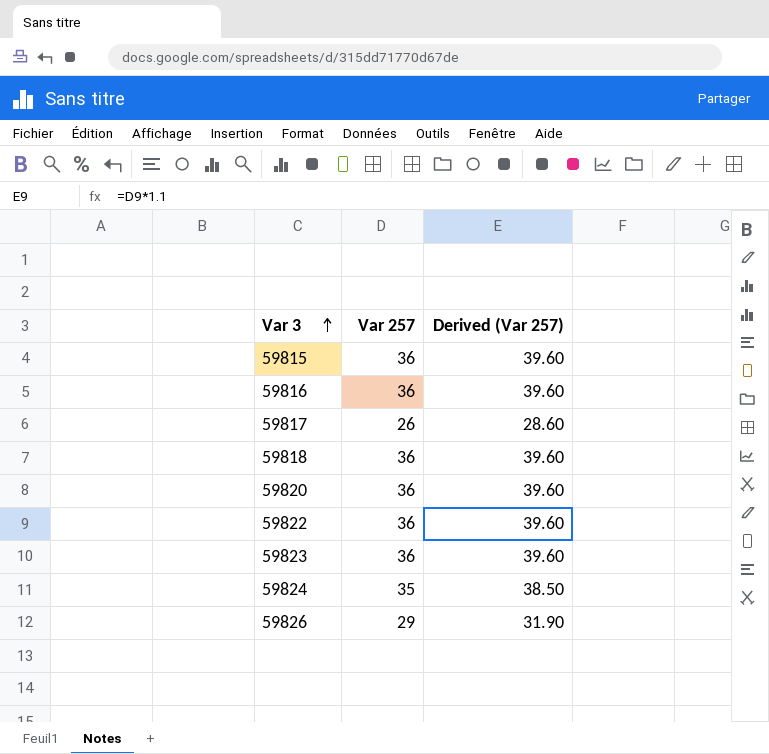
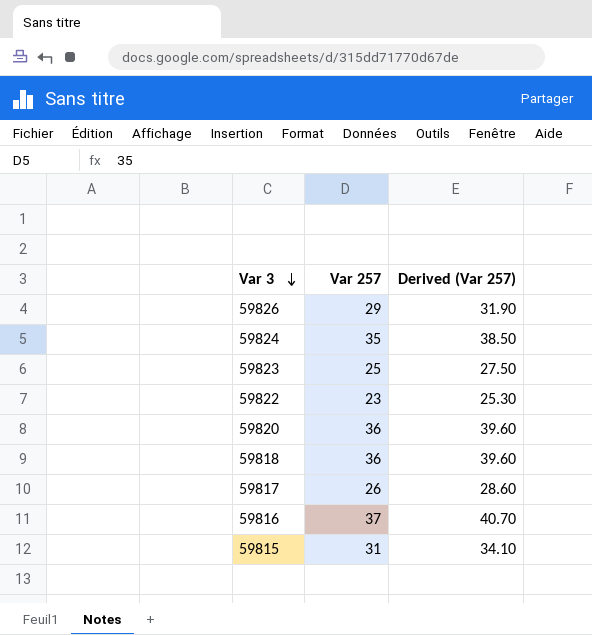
row order: Var 3 ascending -> Var 3 descending
59823 | Var 257: 36 -> 25
59823 | Derived (Var 257): 39.60 -> 27.50
59822 | Var 257: 36 -> 23
59822 | Derived (Var 257): 39.60 -> 25.30
59816 | Var 257: 36 -> 37
59816 | Derived (Var 257): 39.60 -> 40.70
59815 | Var 257: 36 -> 31
59815 | Derived (Var 257): 39.60 -> 34.10

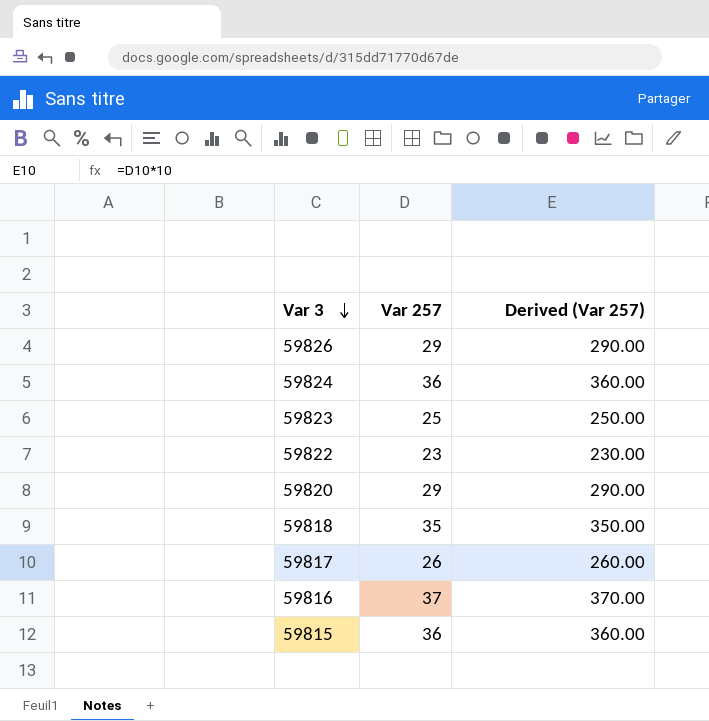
column Derived (Var 257) | formula: [Var 257] * 1.1 -> [Var 257] * 10
59824 | Var 257: 35 -> 36
59820 | Var 257: 36 -> 29
59818 | Var 257: 36 -> 35
59815 | Var 257: 31 -> 36

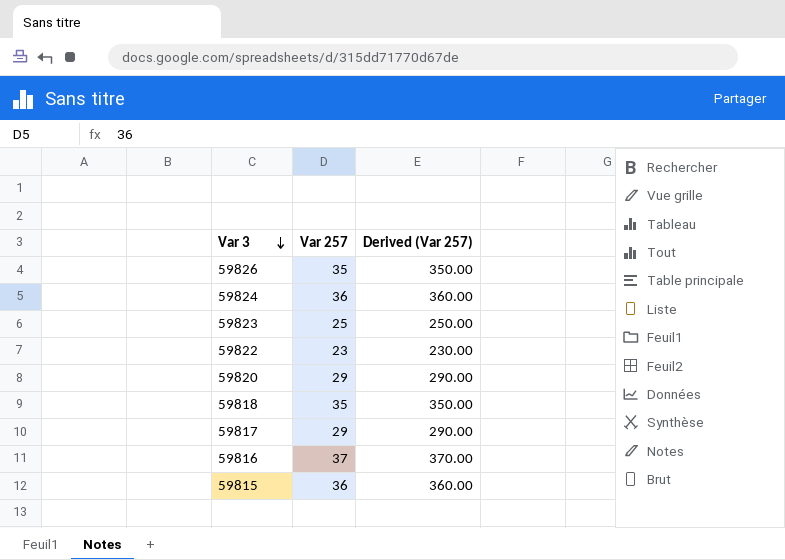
59826 | Var 257: 29 -> 35
59826 | Derived (Var 257): 290.00 -> 350.00
59817 | Var 257: 26 -> 29
59817 | Derived (Var 257): 260.00 -> 290.00

